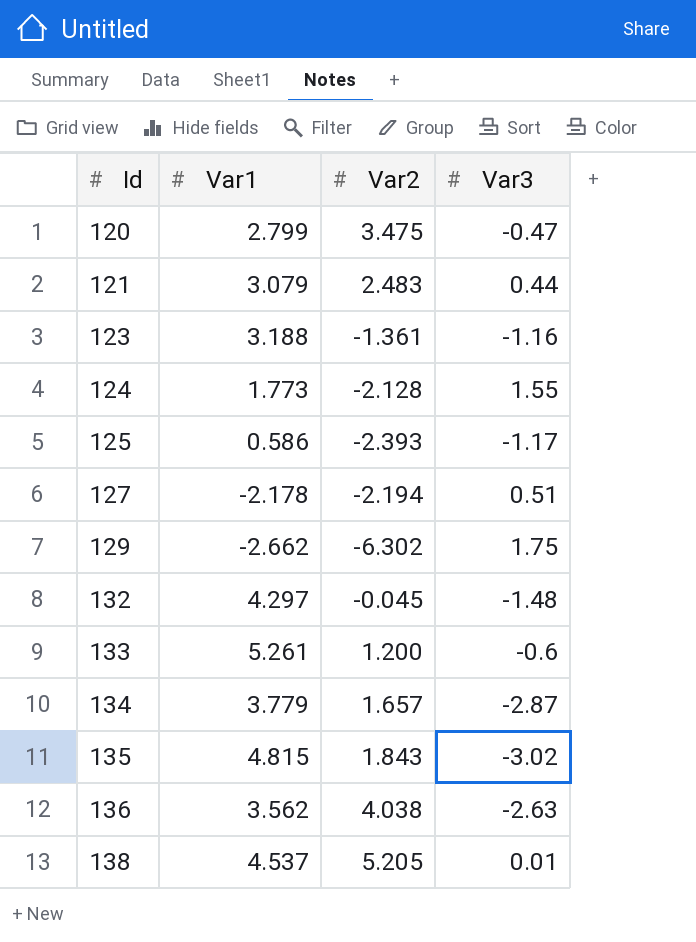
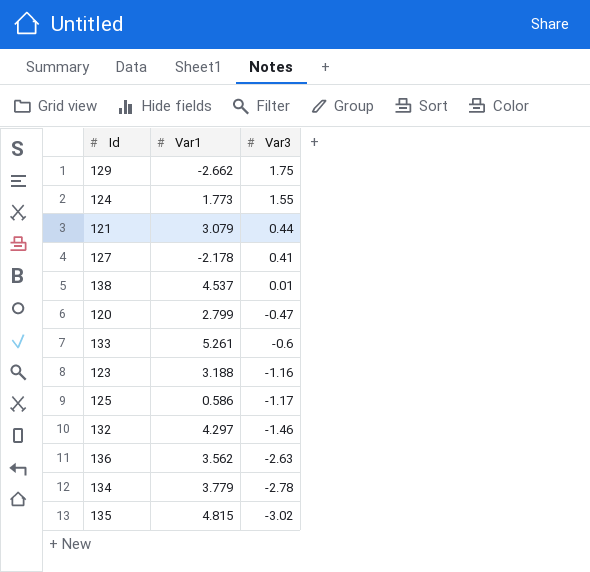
row order: Id ascending -> Var3 descending
column Var2 | position: 3 -> none
127 | Var3: 0.51 -> 0.41
132 | Var3: -1.48 -> -1.46
134 | Var3: -2.87 -> -2.78

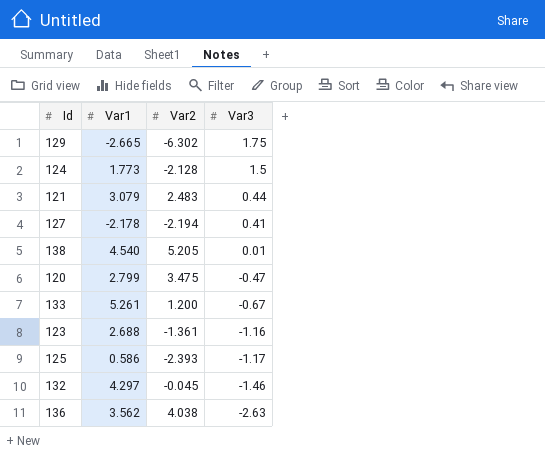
column Var2 | position: none -> 3
row 134: 3.779 | -2.78 -> none
row 135: 4.815 | -3.02 -> none
129 | Var1: -2.662 -> -2.665
124 | Var3: 1.55 -> 1.5
138 | Var1: 4.537 -> 4.540
133 | Var3: -0.6 -> -0.67
123 | Var1: 3.188 -> 2.688

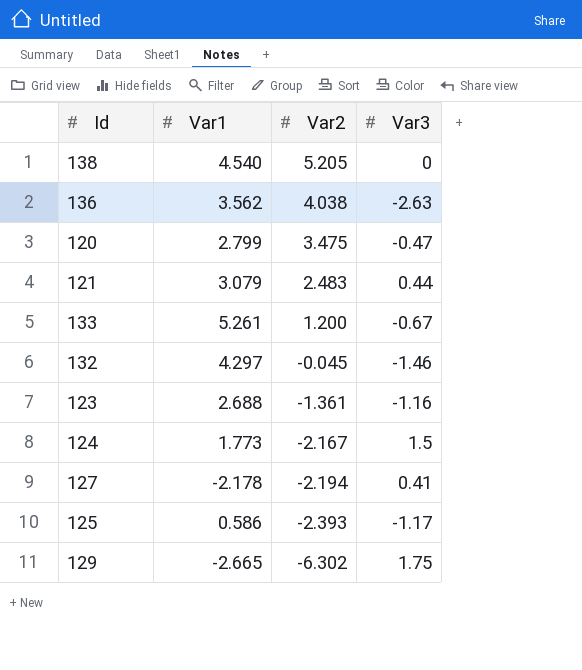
row order: Var3 descending -> Var2 descending
138 | Var3: 0.01 -> 0
124 | Var2: -2.128 -> -2.167

